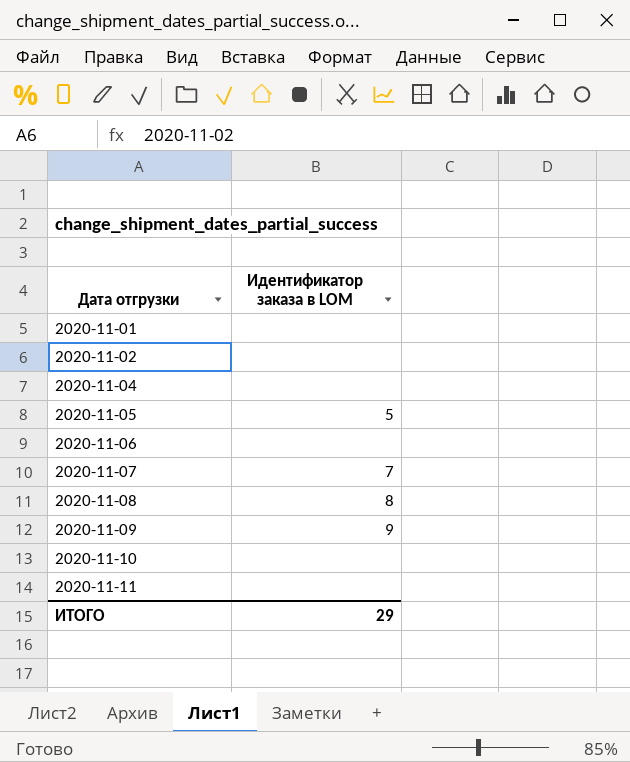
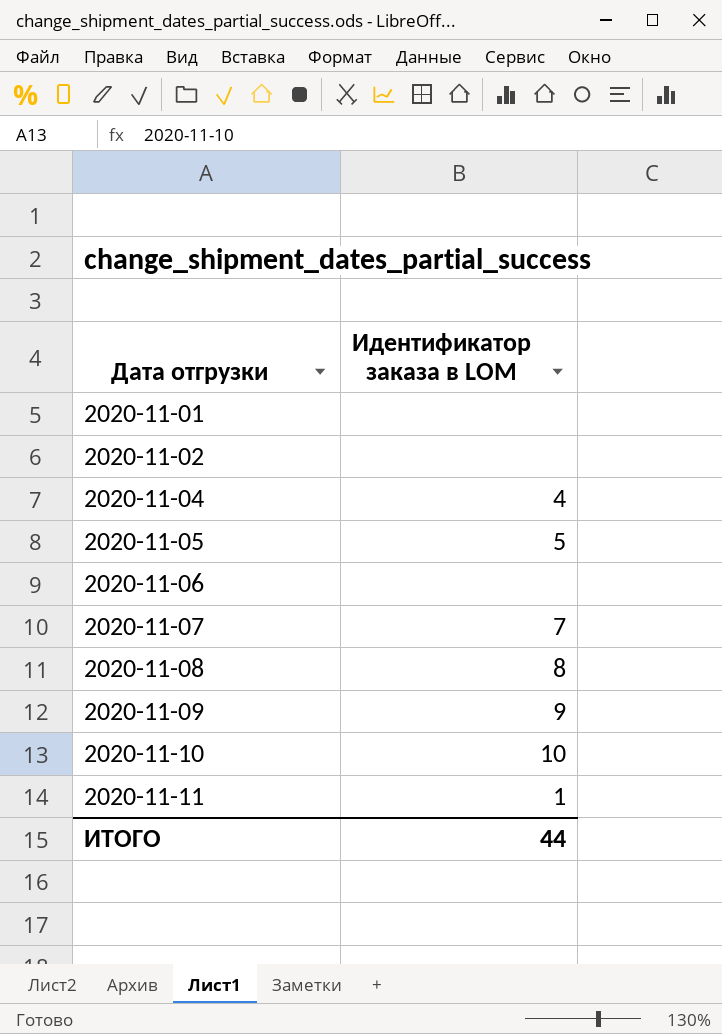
2020-11-04 | Идентификатор заказа в LOM: none -> 4
2020-11-10 | Идентификатор заказа в LOM: none -> 10
2020-11-11 | Идентификатор заказа в LOM: none -> 1
ИТОГО | Идентификатор заказа в LOM: 29 -> 44

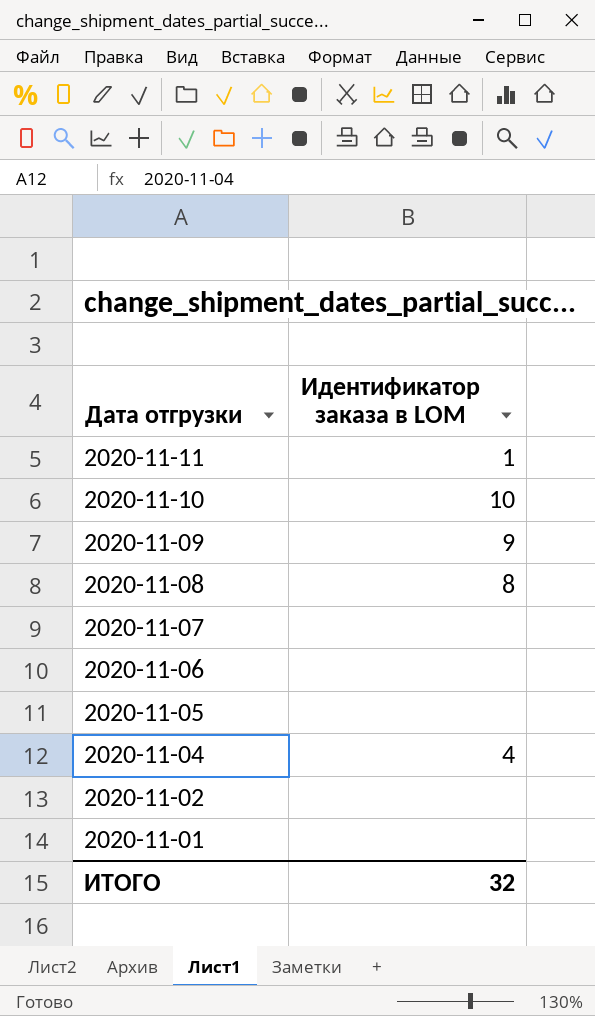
row order: Дата отгрузки ascending -> Дата отгрузки descending
2020-11-07 | Идентификатор заказа в LOM: 7 -> none
2020-11-05 | Идентификатор заказа в LOM: 5 -> none
ИТОГО | Идентификатор заказа в LOM: 44 -> 32

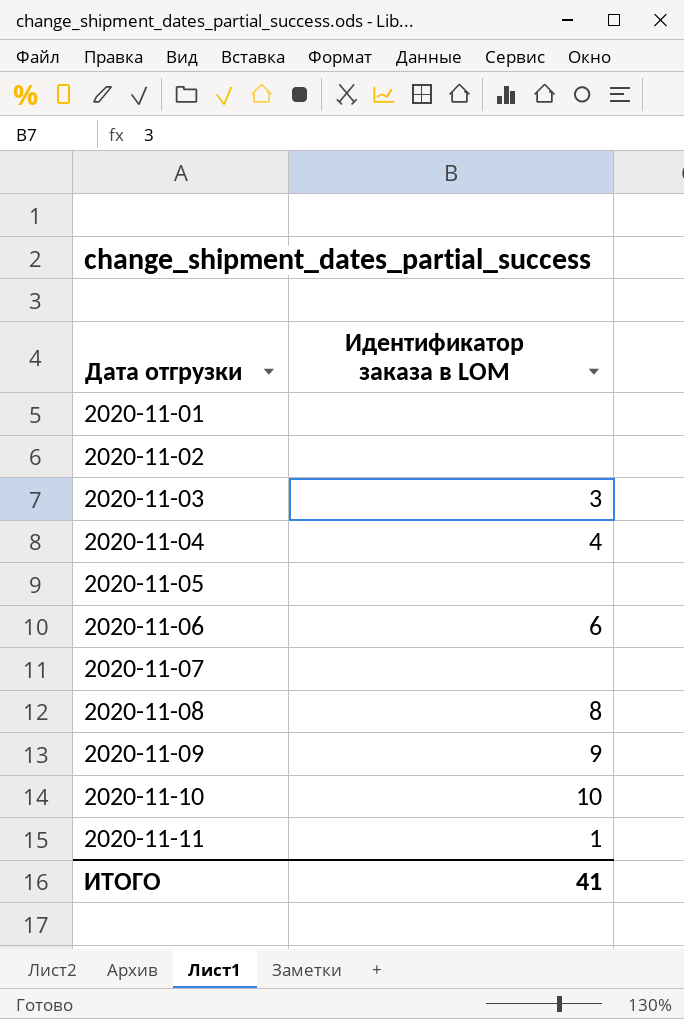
row order: Дата отгрузки descending -> Дата отгрузки ascending
row 2020-11-03: none -> 3
2020-11-06 | Идентификатор заказа в LOM: none -> 6
ИТОГО | Идентификатор заказа в LOM: 32 -> 41

